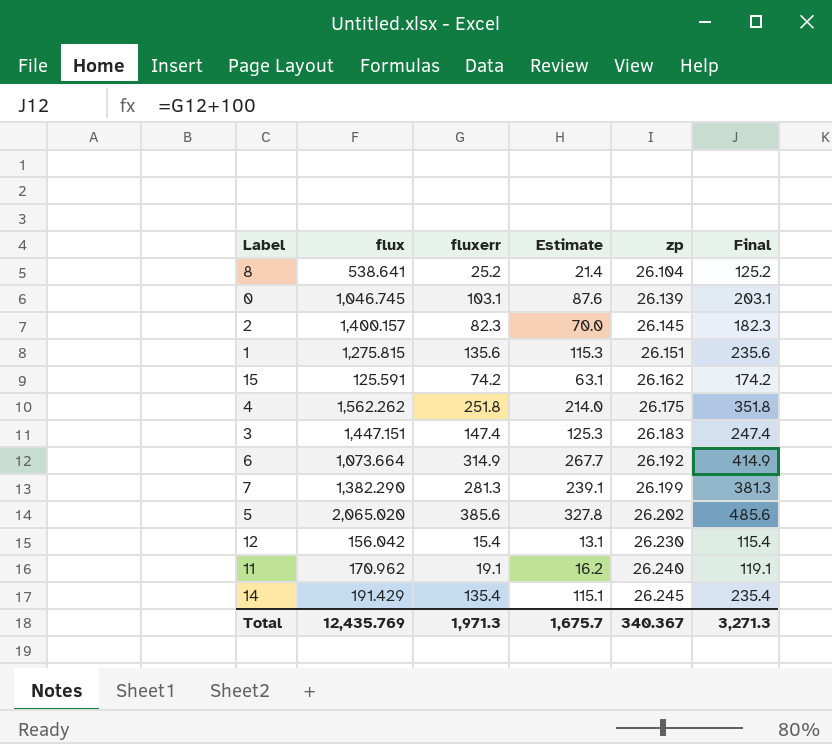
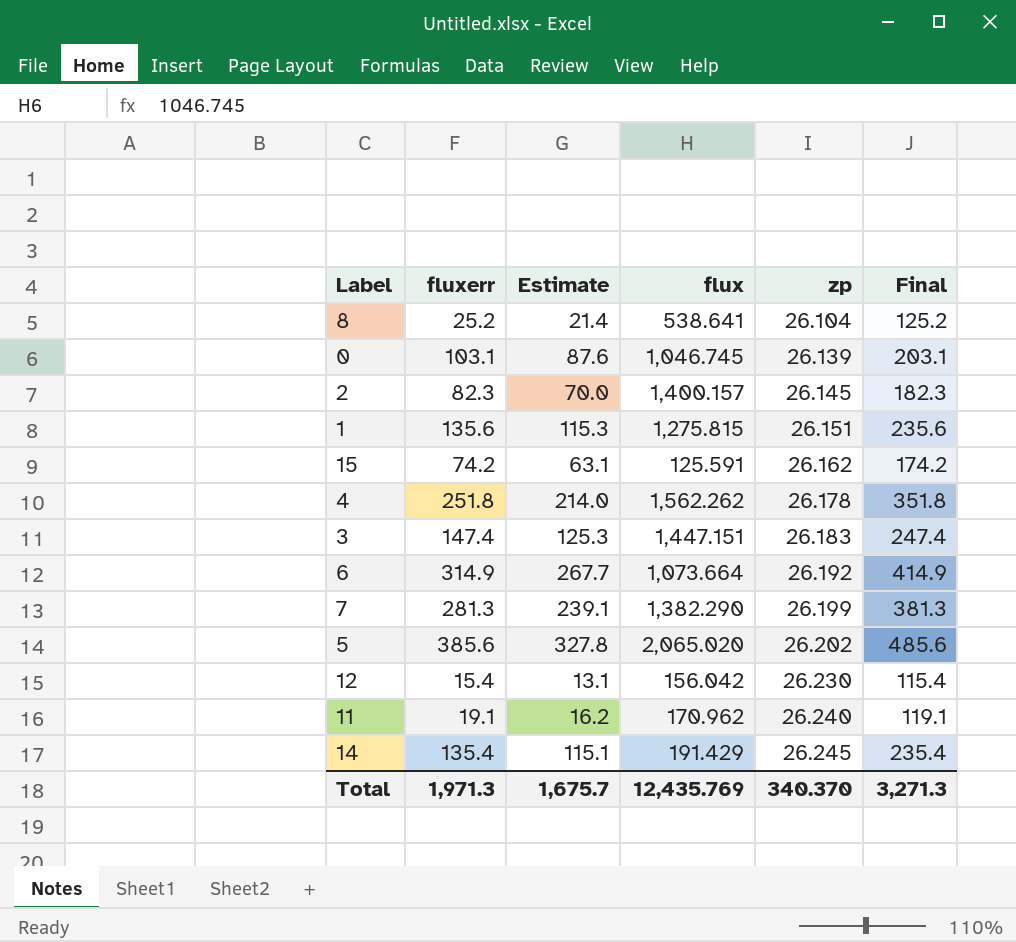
column flux | position: 2 -> 4
4 | zp: 26.175 -> 26.178
Total | zp: 340.367 -> 340.370

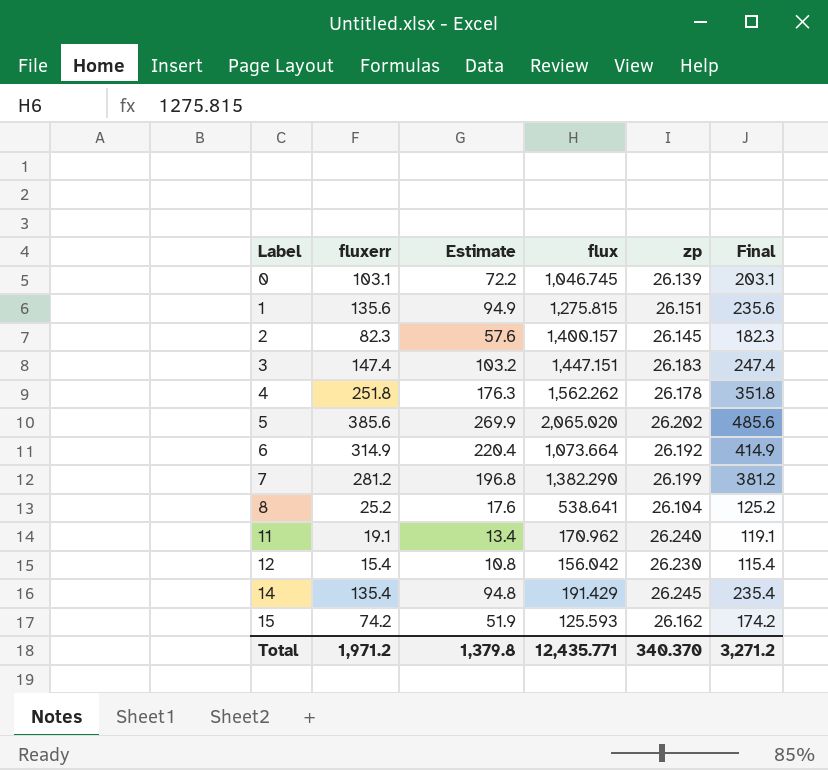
row order: zp ascending -> Label ascending
column Estimate | formula: [fluxerr] * 0.85 -> [fluxerr] * 0.7
7 | fluxerr: 281.3 -> 281.2
7 | Final: 381.3 -> 381.2
15 | flux: 125.591 -> 125.593
Total | fluxerr: 1,971.3 -> 1,971.2
Total | Estimate: 1,675.7 -> 1,379.8
Total | flux: 12,435.769 -> 12,435.771
Total | Final: 3,271.3 -> 3,271.2

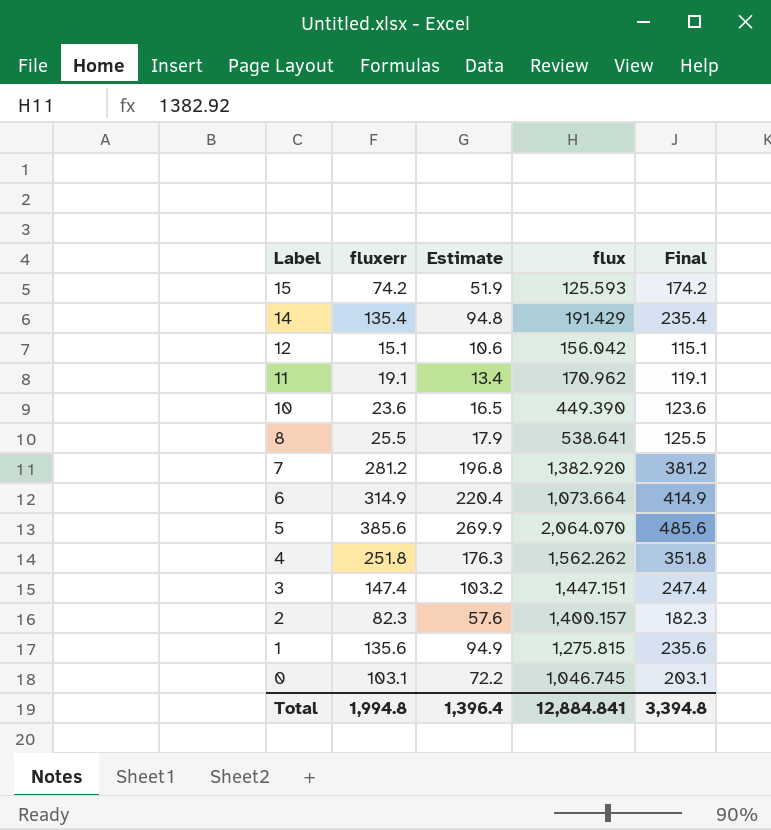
row order: Label ascending -> Label descending
column zp | position: 5 -> none
12 | fluxerr: 15.4 -> 15.1
12 | Estimate: 10.8 -> 10.6
12 | Final: 115.4 -> 115.1
row 10: none -> 23.6 | 16.5 | 449.390 | 123.6
8 | fluxerr: 25.2 -> 25.5
8 | Estimate: 17.6 -> 17.9
8 | Final: 125.2 -> 125.5
7 | flux: 1,382.290 -> 1,382.920
5 | flux: 2,065.020 -> 2,064.070
Total | fluxerr: 1,971.2 -> 1,994.8
Total | Estimate: 1,379.8 -> 1,396.4
Total | flux: 12,435.771 -> 12,884.841
Total | Final: 3,271.2 -> 3,394.8

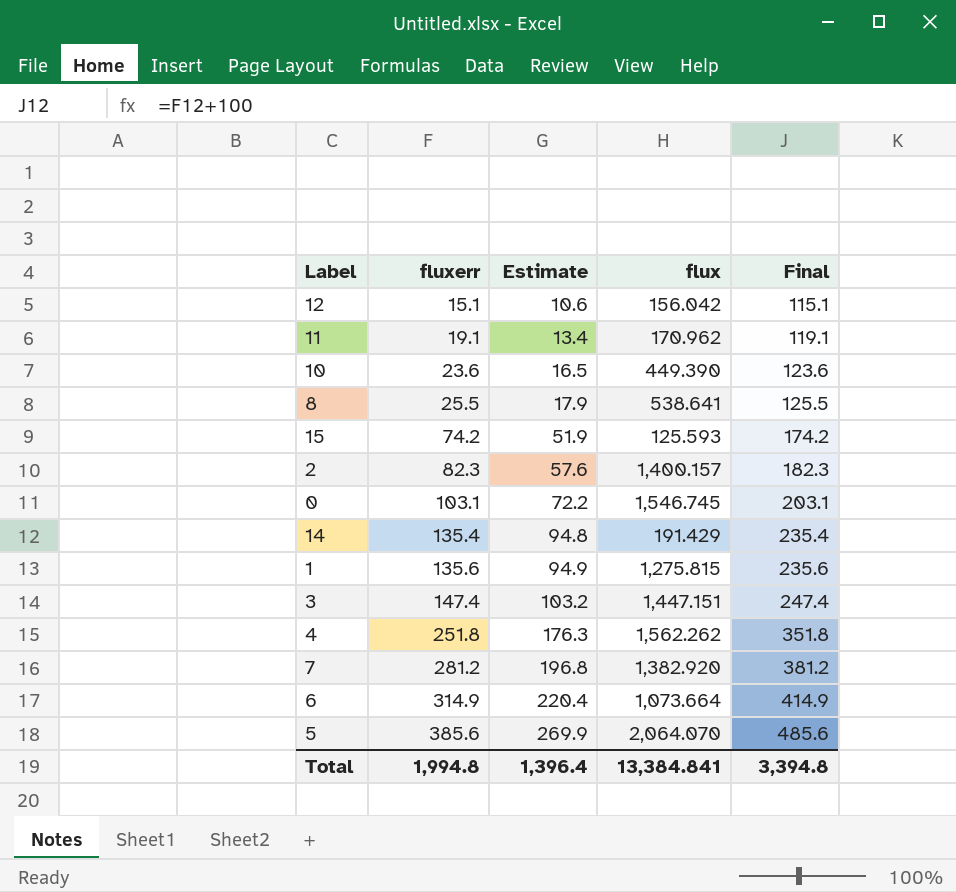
row order: Label descending -> fluxerr ascending
0 | flux: 1,046.745 -> 1,546.745
Total | flux: 12,884.841 -> 13,384.841

